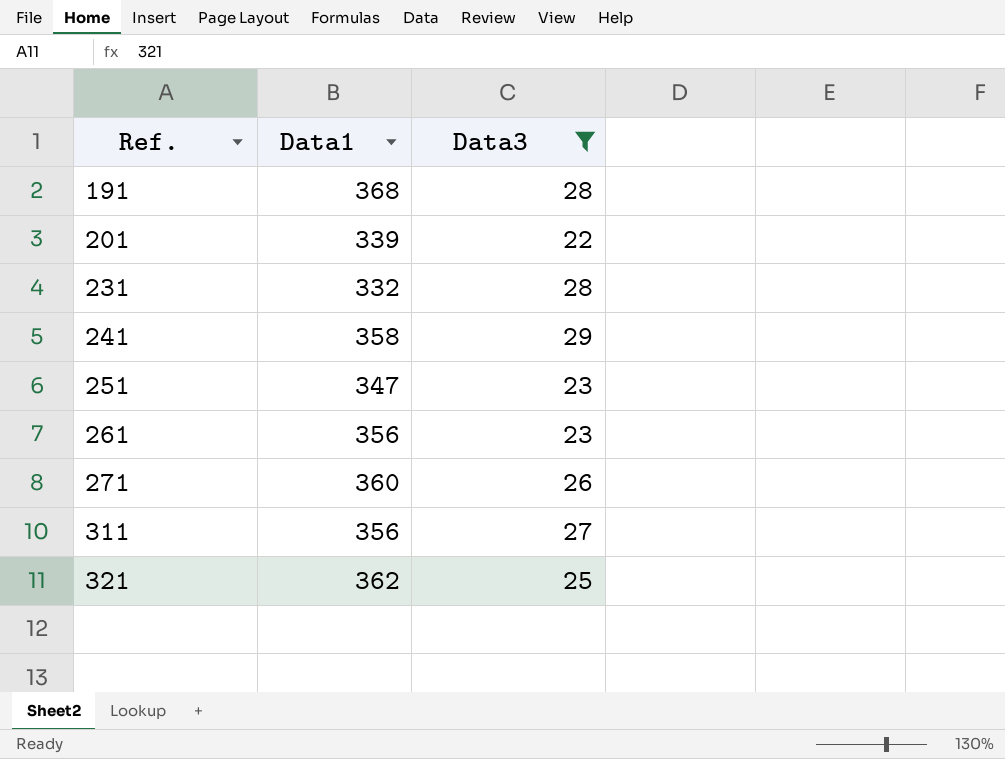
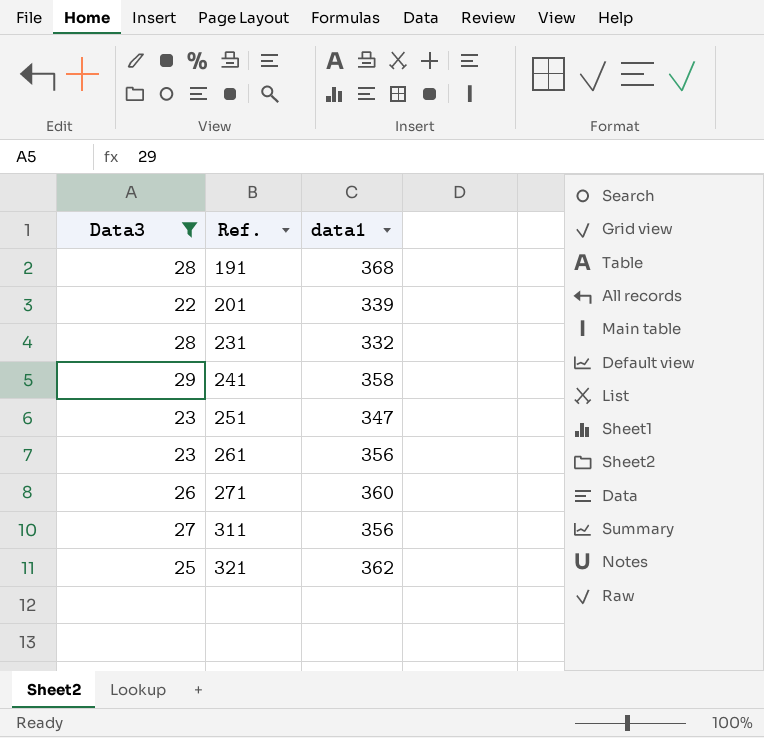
column Data3 | position: 3 -> 1
column name: Data1 -> data1

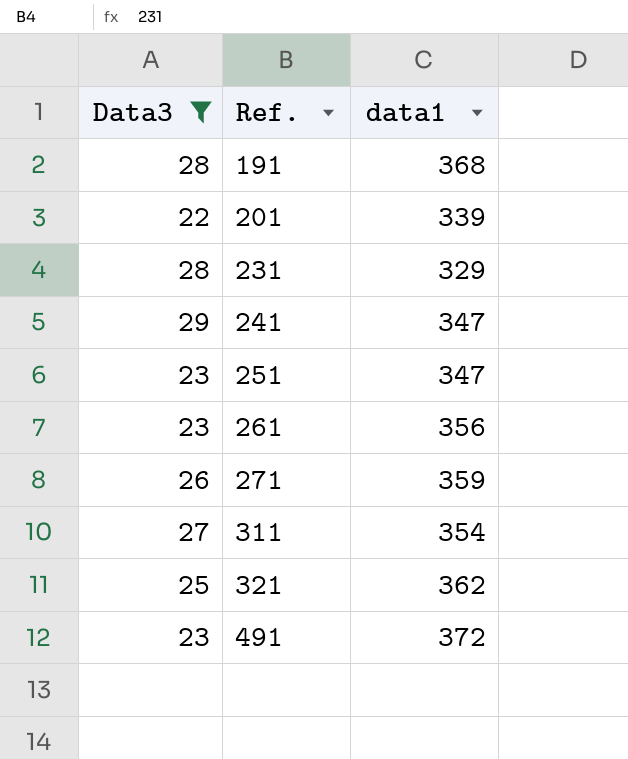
231 | data1: 332 -> 329
241 | data1: 358 -> 347
271 | data1: 360 -> 359
311 | data1: 356 -> 354
row 491: none -> 23 | 372

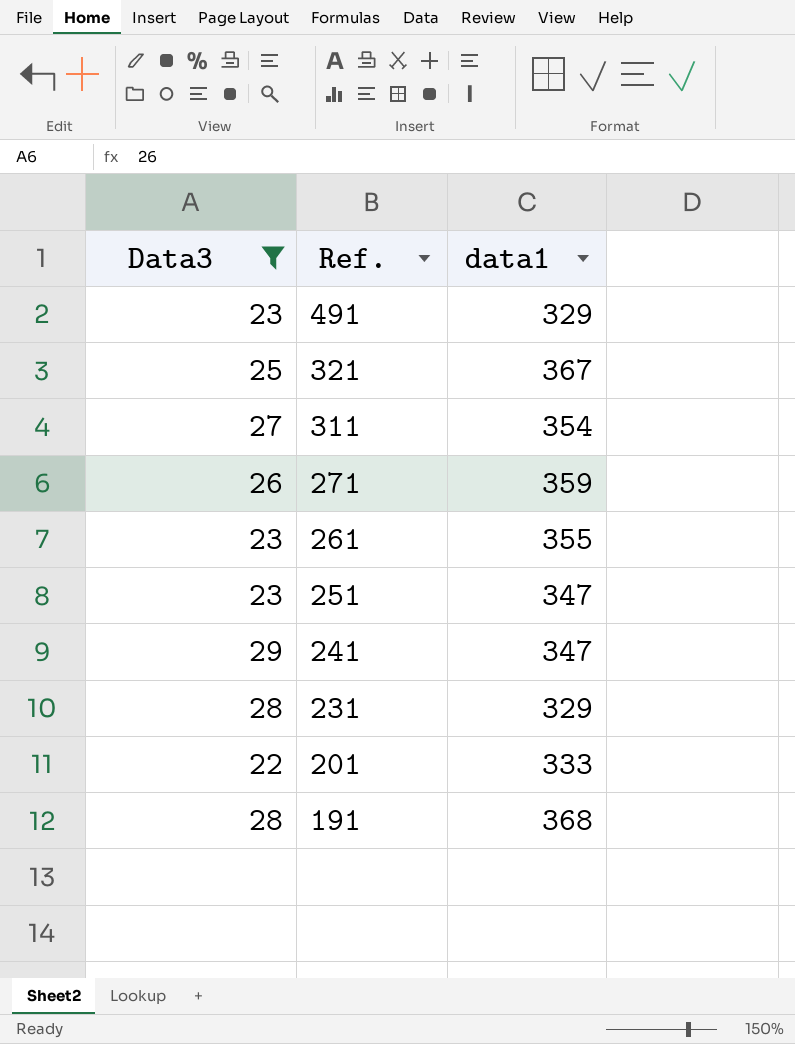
row order: Ref. ascending -> Ref. descending
491 | data1: 372 -> 329
321 | data1: 362 -> 367
261 | data1: 356 -> 355
201 | data1: 339 -> 333

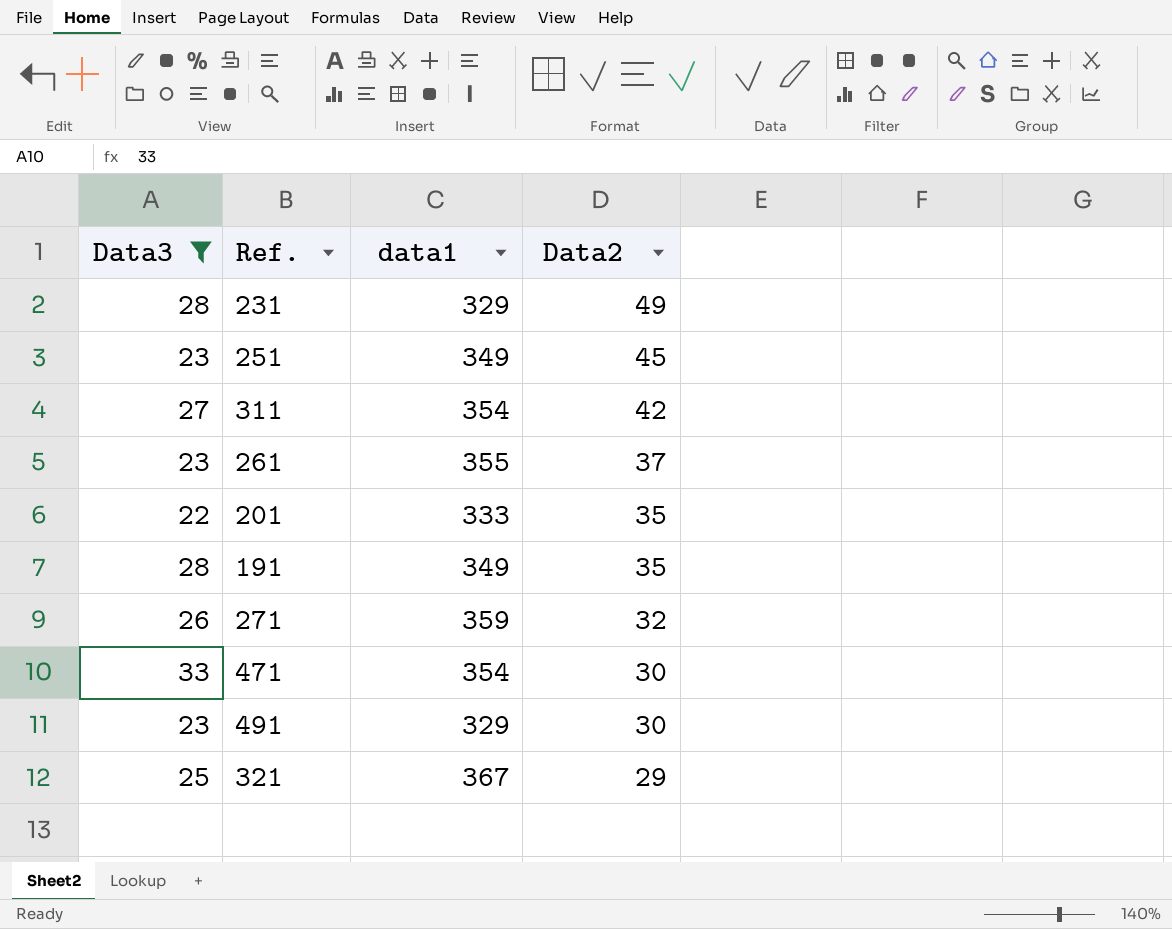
row order: Ref. descending -> Data2 descending
column Data2 | position: none -> 4
row 241: 29 | 347 -> none
251 | data1: 347 -> 349
191 | data1: 368 -> 349
row 471: none -> 33 | 354 | 30

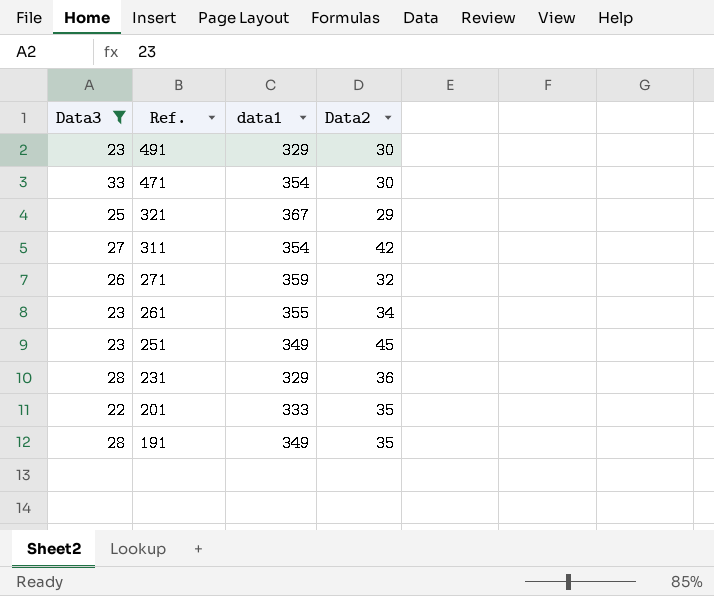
row order: Data2 descending -> Ref. descending
261 | Data2: 37 -> 34
231 | Data2: 49 -> 36

